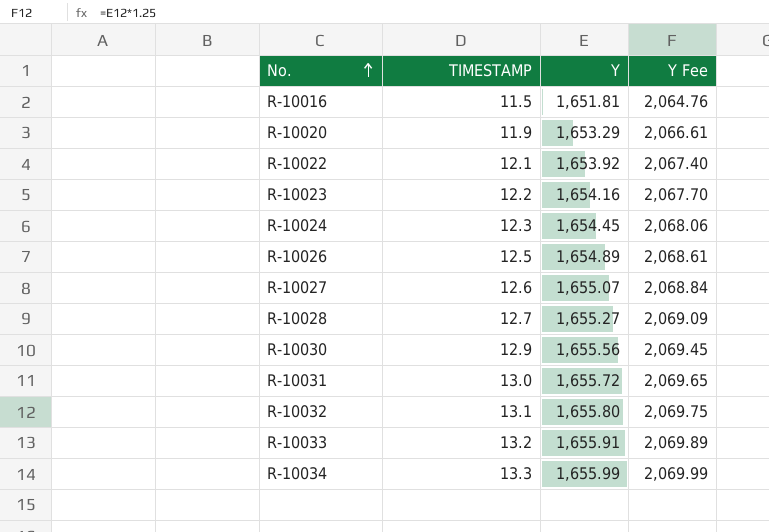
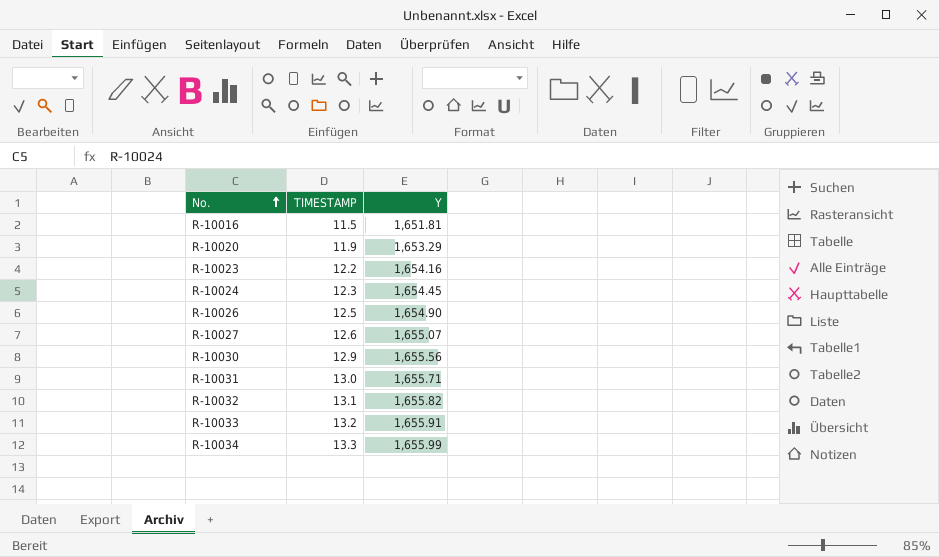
column Y Fee | formula: [Y] * 1.25 -> none
row R-10022: 12.1 | 1,653.92 | 2,067.40 -> none
row R-10028: 12.7 | 1,655.27 | 2,069.09 -> none
R-10026 | Y: 1,654.89 -> 1,654.90
R-10031 | Y: 1,655.72 -> 1,655.71
R-10032 | Y: 1,655.80 -> 1,655.82

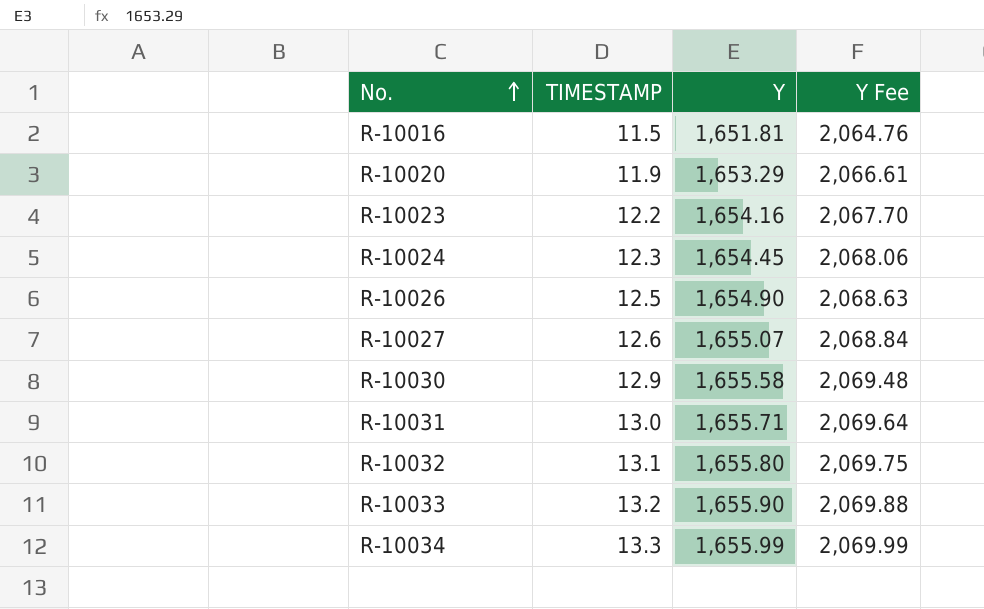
column Y Fee | formula: none -> [Y] * 1.25
R-10030 | Y: 1,655.56 -> 1,655.58
R-10032 | Y: 1,655.82 -> 1,655.80
R-10033 | Y: 1,655.91 -> 1,655.90

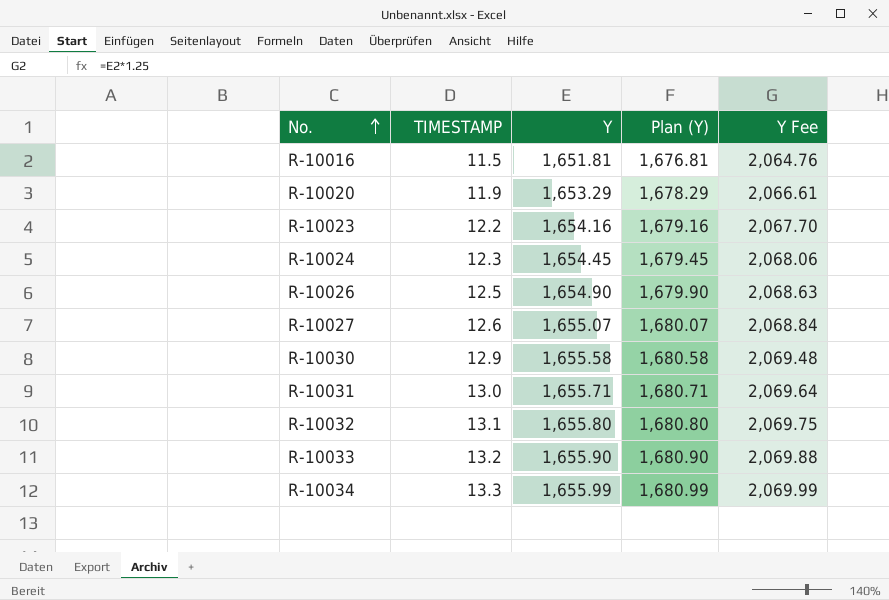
column Plan (Y) | formula: none -> [Y] + 25

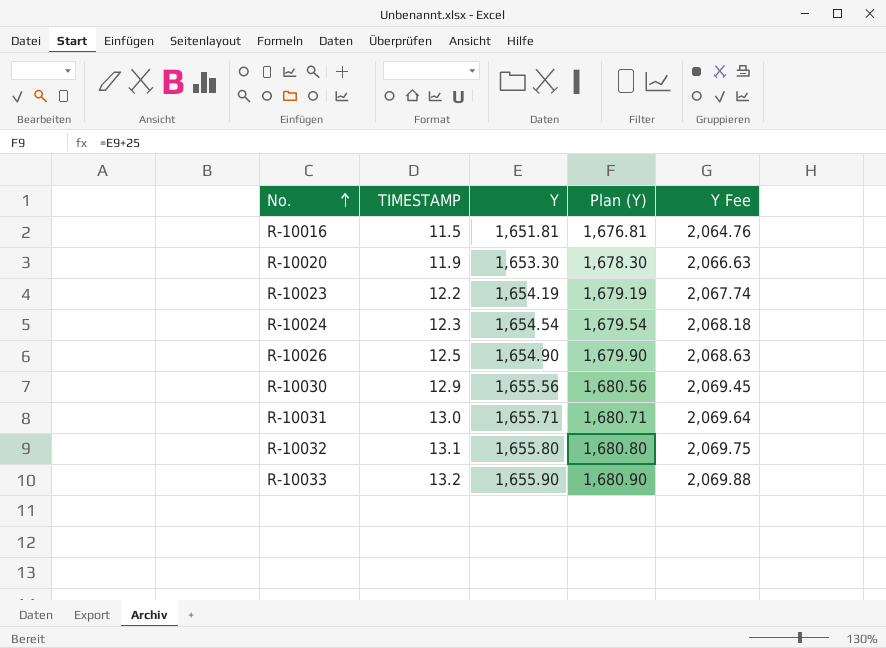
row R-10027: 12.6 | 1,655.07 | 1,680.07 | 2,068.84 -> none
row R-10034: 13.3 | 1,655.99 | 1,680.99 | 2,069.99 -> none
R-10020 | Y: 1,653.29 -> 1,653.30
R-10020 | Plan (Y): 1,678.29 -> 1,678.30
R-10020 | Y Fee: 2,066.61 -> 2,066.63
R-10023 | Y: 1,654.16 -> 1,654.19
R-10023 | Plan (Y): 1,679.16 -> 1,679.19
R-10023 | Y Fee: 2,067.70 -> 2,067.74
R-10024 | Y: 1,654.45 -> 1,654.54
R-10024 | Plan (Y): 1,679.45 -> 1,679.54
R-10024 | Y Fee: 2,068.06 -> 2,068.18
R-10030 | Y: 1,655.58 -> 1,655.56
R-10030 | Plan (Y): 1,680.58 -> 1,680.56
R-10030 | Y Fee: 2,069.48 -> 2,069.45

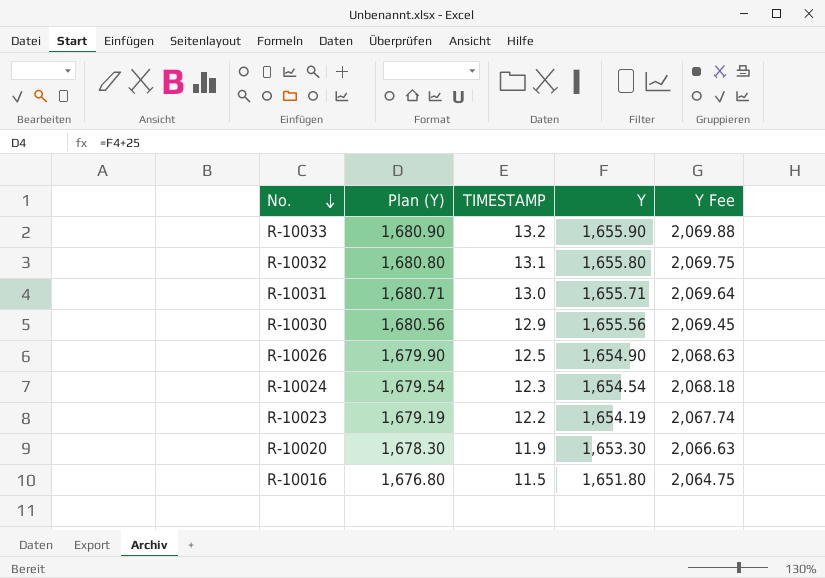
row order: No. ascending -> No. descending
column Plan (Y) | position: 4 -> 2
R-10016 | Plan (Y): 1,676.81 -> 1,676.80
R-10016 | Y: 1,651.81 -> 1,651.80
R-10016 | Y Fee: 2,064.76 -> 2,064.75

